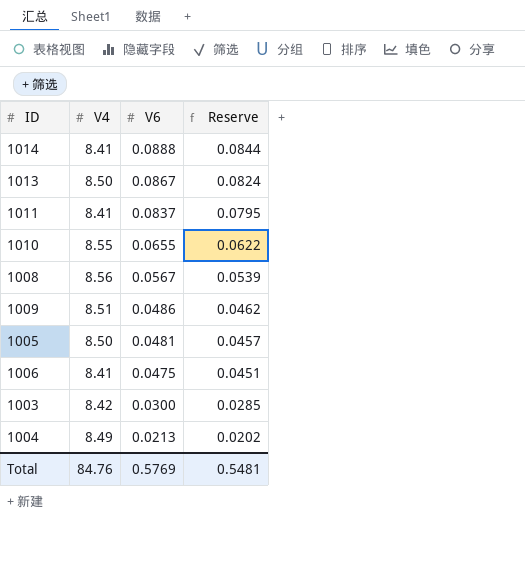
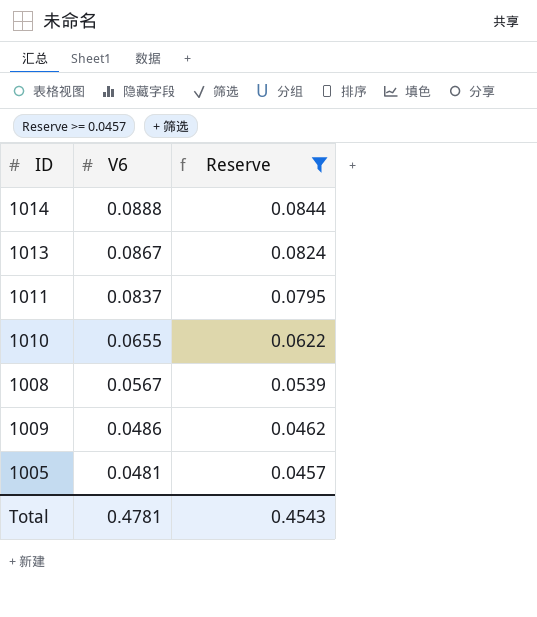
filter: none -> Reserve >= 0.0457
column V4 | position: 2 -> none
Total | V6: 0.5769 -> 0.4781
Total | Reserve: 0.5481 -> 0.4543

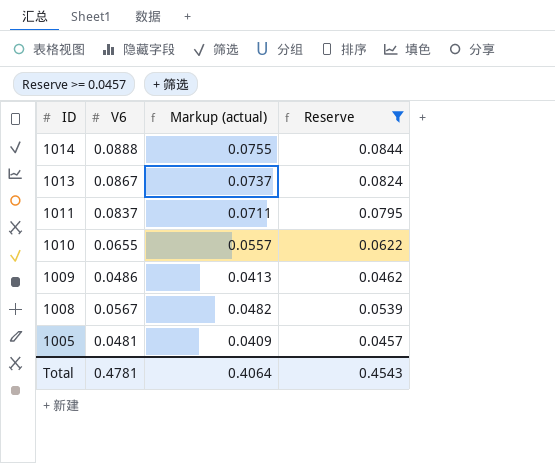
row order: V6 descending -> ID descending
column Markup (actual) | formula: none -> [V6] * 0.85

